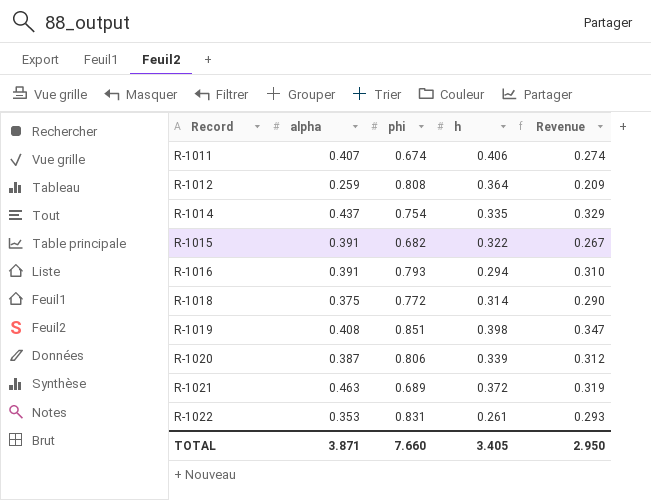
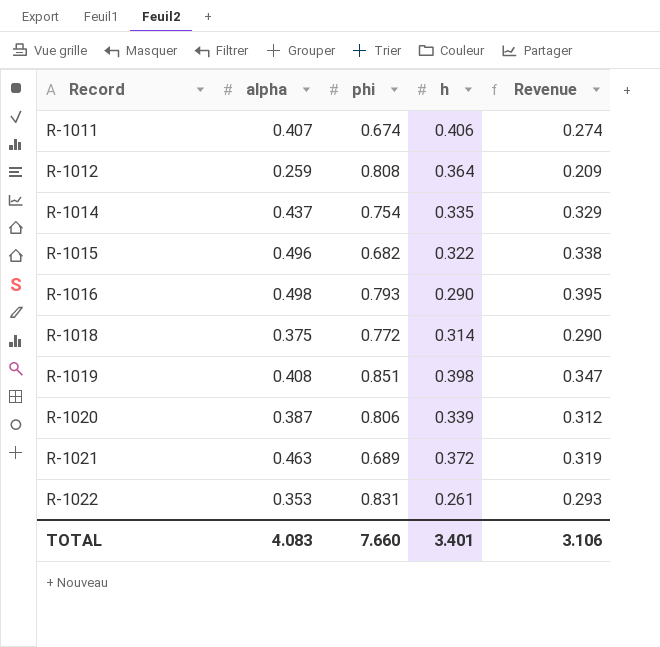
R-1015 | alpha: 0.391 -> 0.496
R-1015 | Revenue: 0.267 -> 0.338
R-1016 | alpha: 0.391 -> 0.498
R-1016 | h: 0.294 -> 0.290
R-1016 | Revenue: 0.310 -> 0.395
TOTAL | alpha: 3.871 -> 4.083
TOTAL | h: 3.405 -> 3.401
TOTAL | Revenue: 2.950 -> 3.106

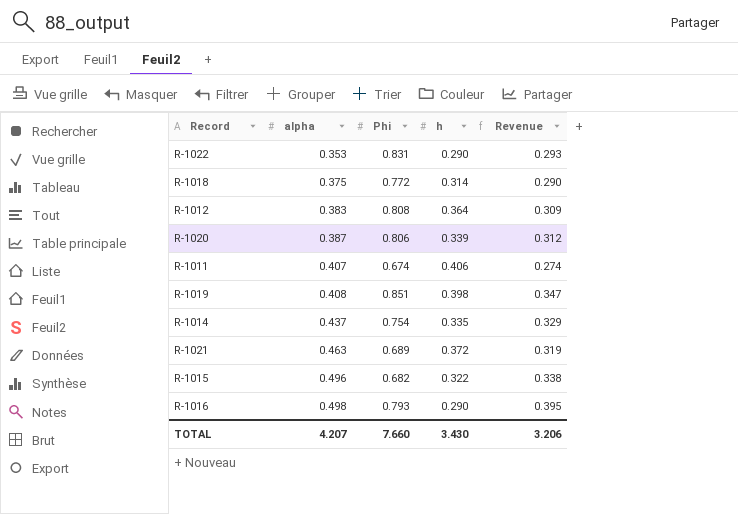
row order: Record ascending -> alpha ascending
column name: phi -> Phi
R-1022 | h: 0.261 -> 0.290
R-1012 | alpha: 0.259 -> 0.383
R-1012 | Revenue: 0.209 -> 0.309
TOTAL | alpha: 4.083 -> 4.207
TOTAL | h: 3.401 -> 3.430
TOTAL | Revenue: 3.106 -> 3.206

